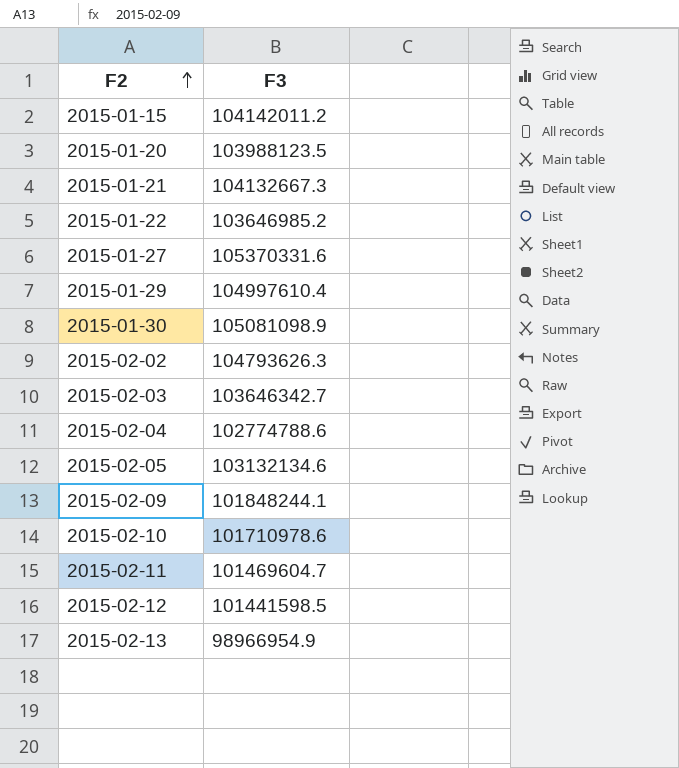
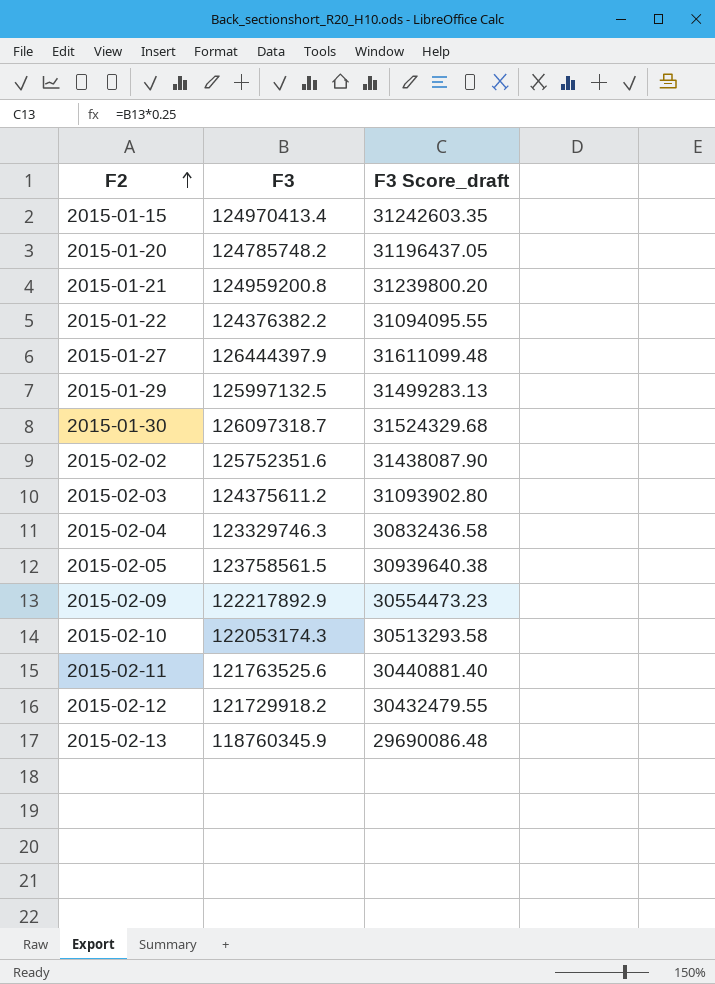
column F3 Score_draft | formula: none -> [F3] * 0.25
2015-01-15 | F3: 104142011.2 -> 124970413.4
2015-01-20 | F3: 103988123.5 -> 124785748.2
2015-01-21 | F3: 104132667.3 -> 124959200.8
2015-01-22 | F3: 103646985.2 -> 124376382.2
2015-01-27 | F3: 105370331.6 -> 126444397.9
2015-01-29 | F3: 104997610.4 -> 125997132.5
2015-01-30 | F3: 105081098.9 -> 126097318.7
2015-02-02 | F3: 104793626.3 -> 125752351.6
2015-02-03 | F3: 103646342.7 -> 124375611.2
2015-02-04 | F3: 102774788.6 -> 123329746.3
2015-02-05 | F3: 103132134.6 -> 123758561.5
2015-02-09 | F3: 101848244.1 -> 122217892.9
2015-02-10 | F3: 101710978.6 -> 122053174.3
2015-02-11 | F3: 101469604.7 -> 121763525.6
2015-02-12 | F3: 101441598.5 -> 121729918.2
2015-02-13 | F3: 98966954.9 -> 118760345.9

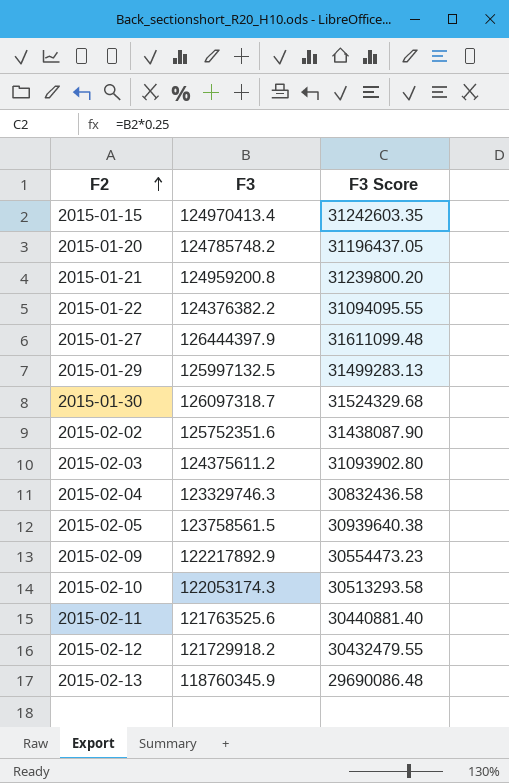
column name: F3 Score_draft -> F3 Score

